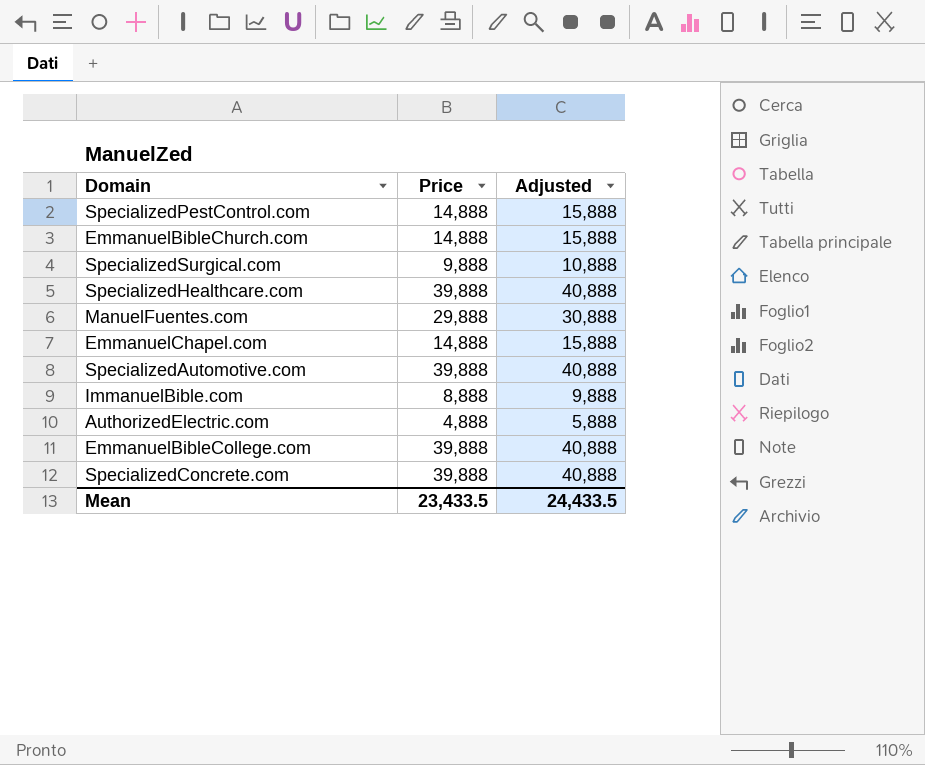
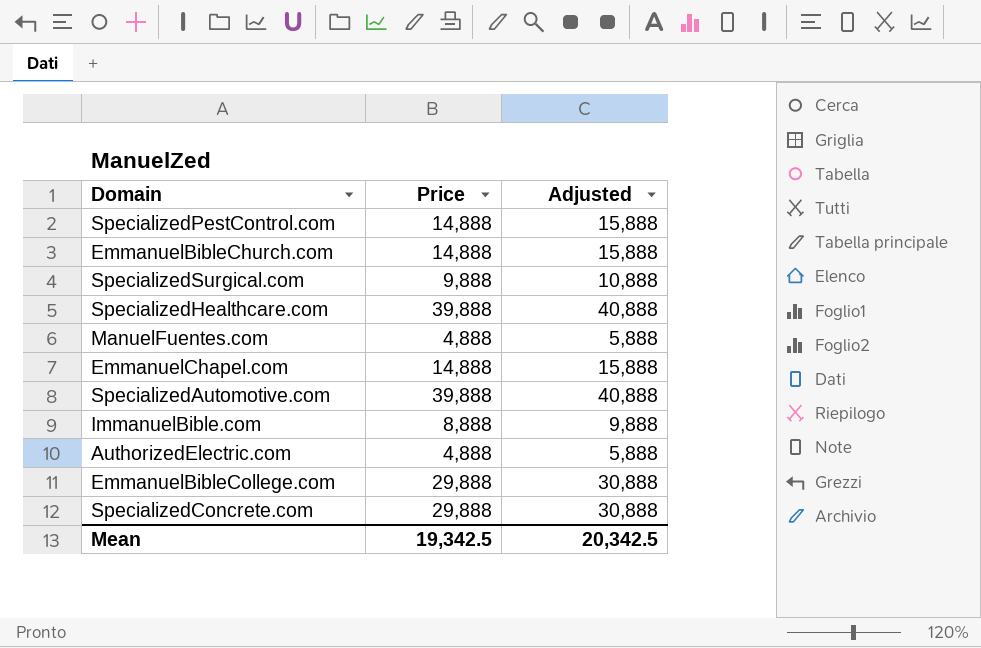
ManuelFuentes.com | Price: 29,888 -> 4,888
ManuelFuentes.com | Adjusted: 30,888 -> 5,888
EmmanuelBibleCollege.com | Price: 39,888 -> 29,888
EmmanuelBibleCollege.com | Adjusted: 40,888 -> 30,888
SpecializedConcrete.com | Price: 39,888 -> 29,888
SpecializedConcrete.com | Adjusted: 40,888 -> 30,888
Mean | Price: 23,433.5 -> 19,342.5
Mean | Adjusted: 24,433.5 -> 20,342.5

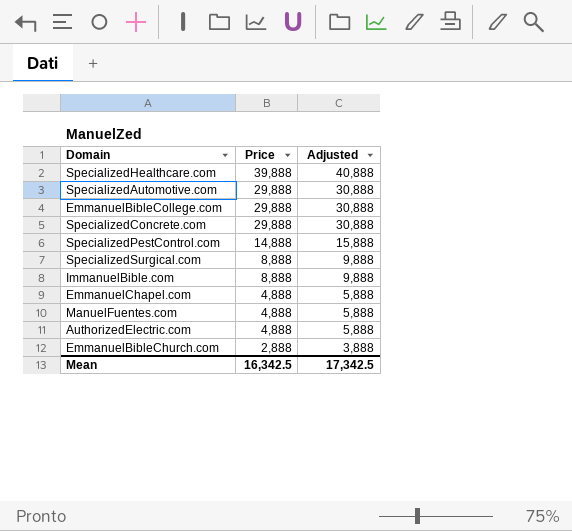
row order: none -> Price descending
SpecializedAutomotive.com | Price: 39,888 -> 29,888
SpecializedAutomotive.com | Adjusted: 40,888 -> 30,888
SpecializedSurgical.com | Price: 9,888 -> 8,888
SpecializedSurgical.com | Adjusted: 10,888 -> 9,888
EmmanuelChapel.com | Price: 14,888 -> 4,888
EmmanuelChapel.com | Adjusted: 15,888 -> 5,888
EmmanuelBibleChurch.com | Price: 14,888 -> 2,888
EmmanuelBibleChurch.com | Adjusted: 15,888 -> 3,888
Mean | Price: 19,342.5 -> 16,342.5
Mean | Adjusted: 20,342.5 -> 17,342.5

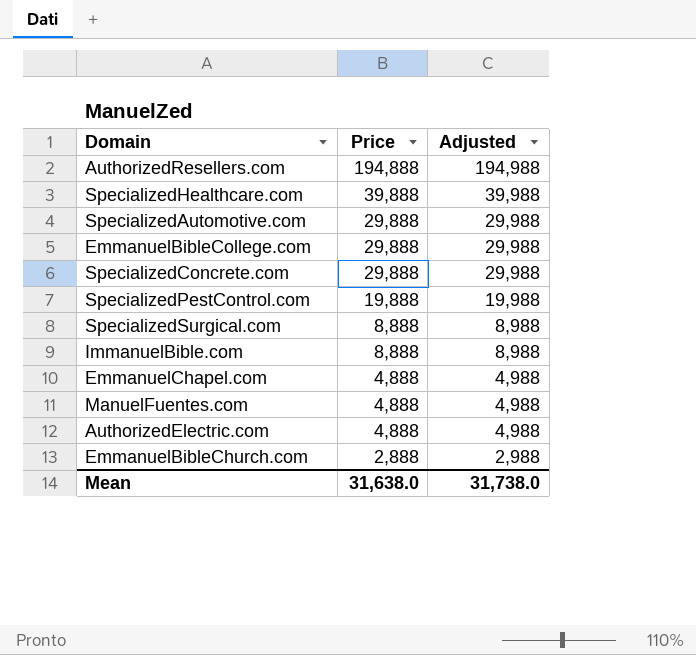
column Adjusted | formula: [Price] + 1000 -> [Price] + 100
row AuthorizedResellers.com: none -> 194,888 | 194,988
SpecializedPestControl.com | Price: 14,888 -> 19,888
Mean | Price: 16,342.5 -> 31,638.0
Mean | Adjusted: 17,342.5 -> 31,738.0

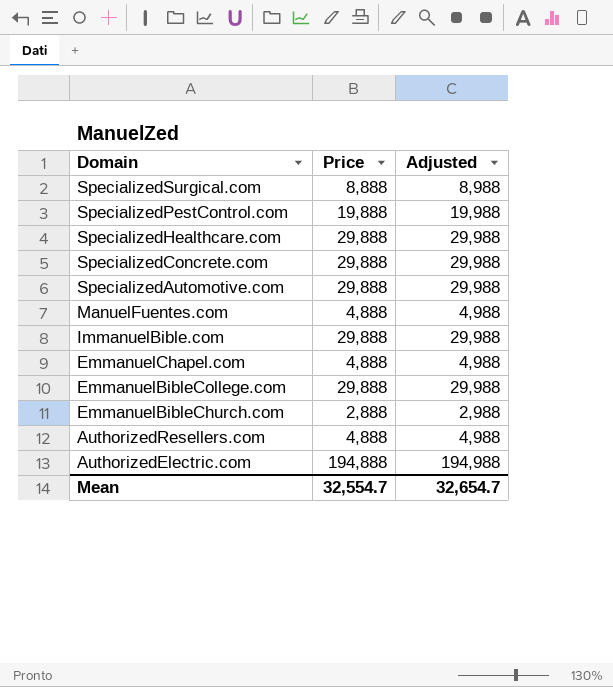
row order: Price descending -> Domain descending
SpecializedHealthcare.com | Price: 39,888 -> 29,888
SpecializedHealthcare.com | Adjusted: 39,988 -> 29,988
ImmanuelBible.com | Price: 8,888 -> 29,888
ImmanuelBible.com | Adjusted: 8,988 -> 29,988
AuthorizedResellers.com | Price: 194,888 -> 4,888
AuthorizedResellers.com | Adjusted: 194,988 -> 4,988
AuthorizedElectric.com | Price: 4,888 -> 194,888
AuthorizedElectric.com | Adjusted: 4,988 -> 194,988
Mean | Price: 31,638.0 -> 32,554.7
Mean | Adjusted: 31,738.0 -> 32,654.7

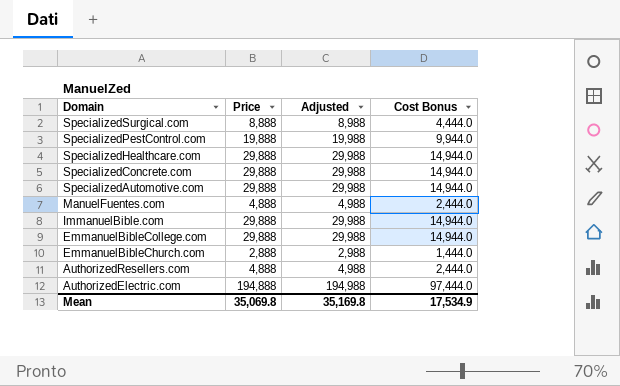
column Cost Bonus | formula: none -> [Price] * 0.5
row EmmanuelChapel.com: 4,888 | 4,988 -> none
Mean | Price: 32,554.7 -> 35,069.8
Mean | Adjusted: 32,654.7 -> 35,169.8

